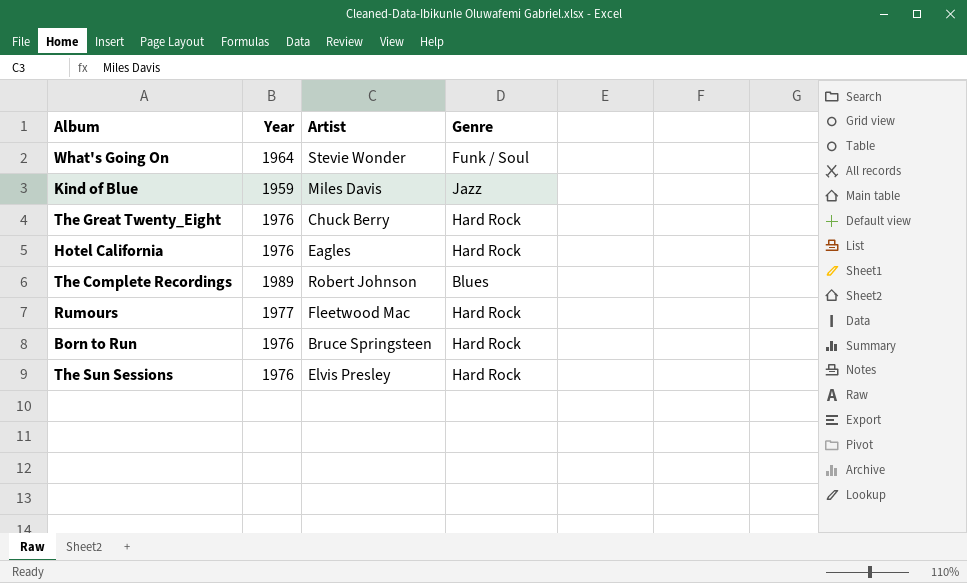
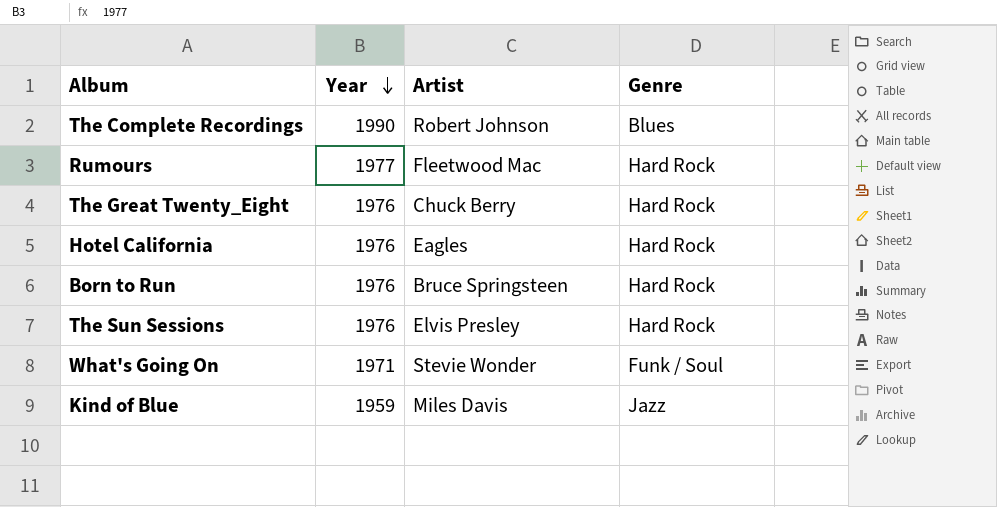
row order: none -> Year descending
The Complete Recordings | Year: 1989 -> 1990
What's Going On | Year: 1964 -> 1971

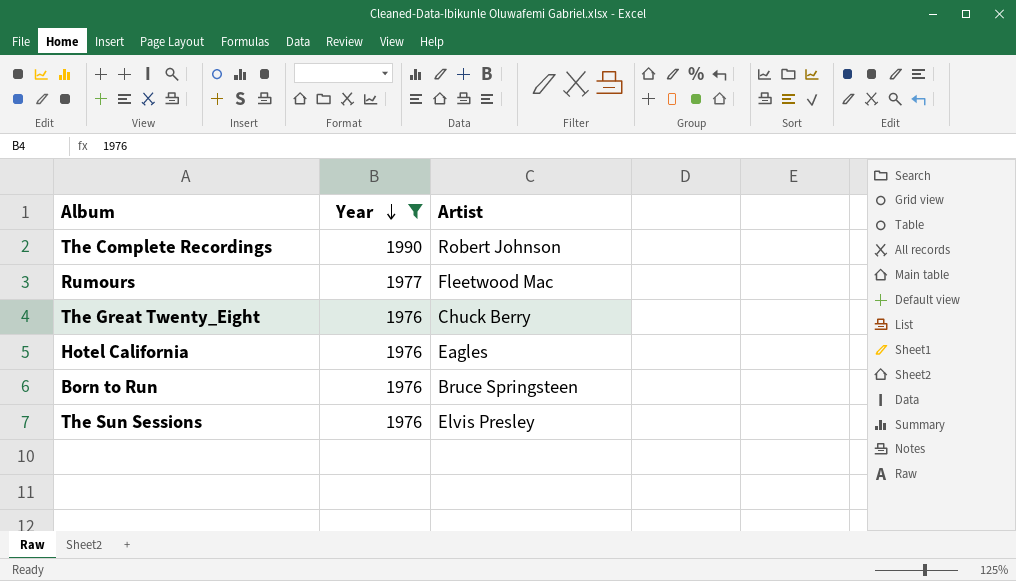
filter: none -> Year >= 1976
column Genre | position: 4 -> none

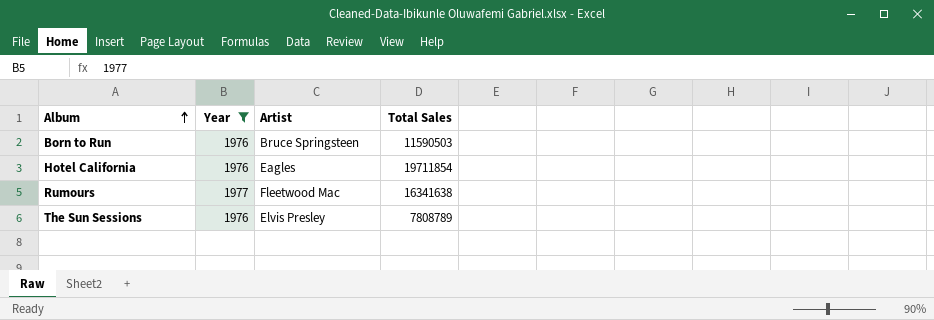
row order: Year descending -> Album ascending
column Total Sales | position: none -> 4
row The Complete Recordings: 1990 | Robert Johnson -> none
row The Great Twenty_Eight: 1976 | Chuck Berry -> none

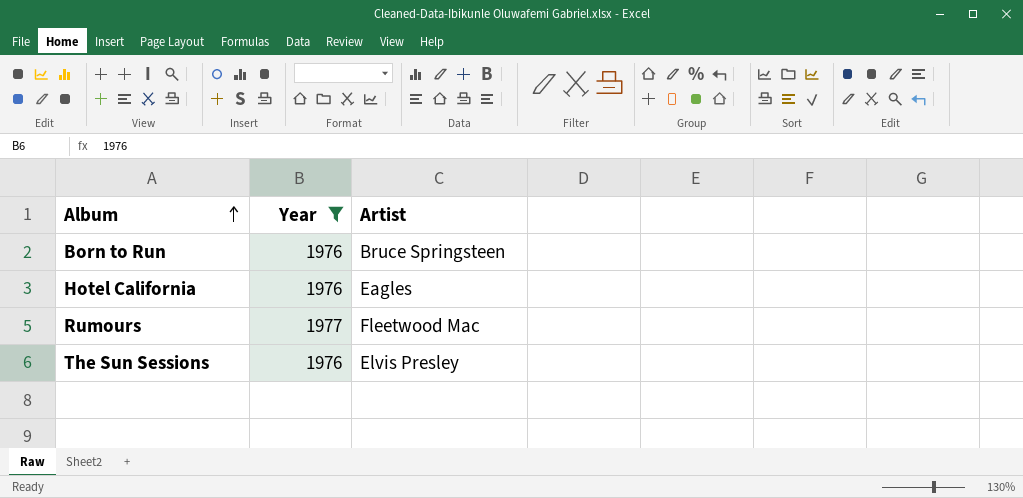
column Total Sales | position: 4 -> none

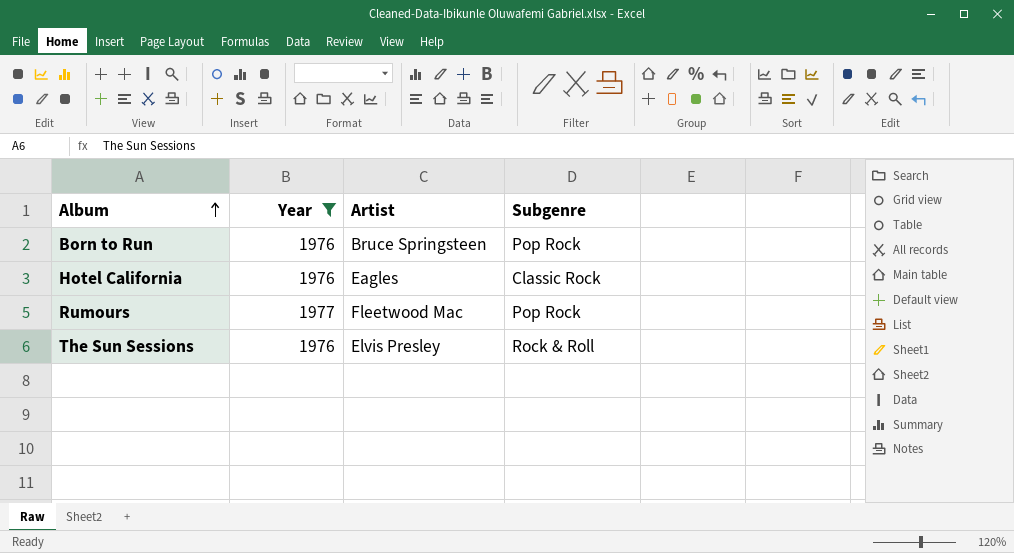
column Subgenre | position: none -> 4

